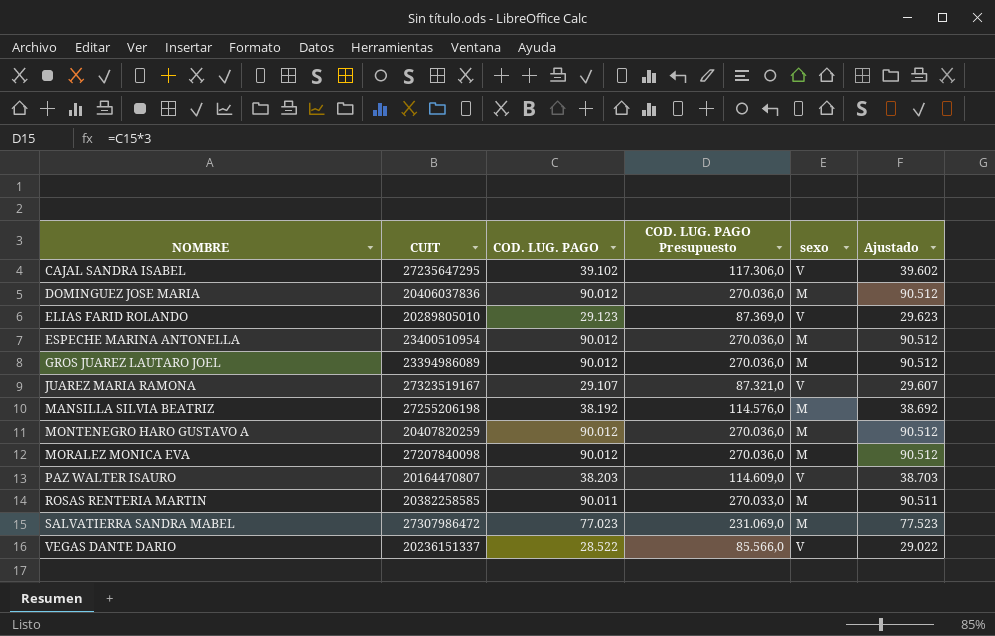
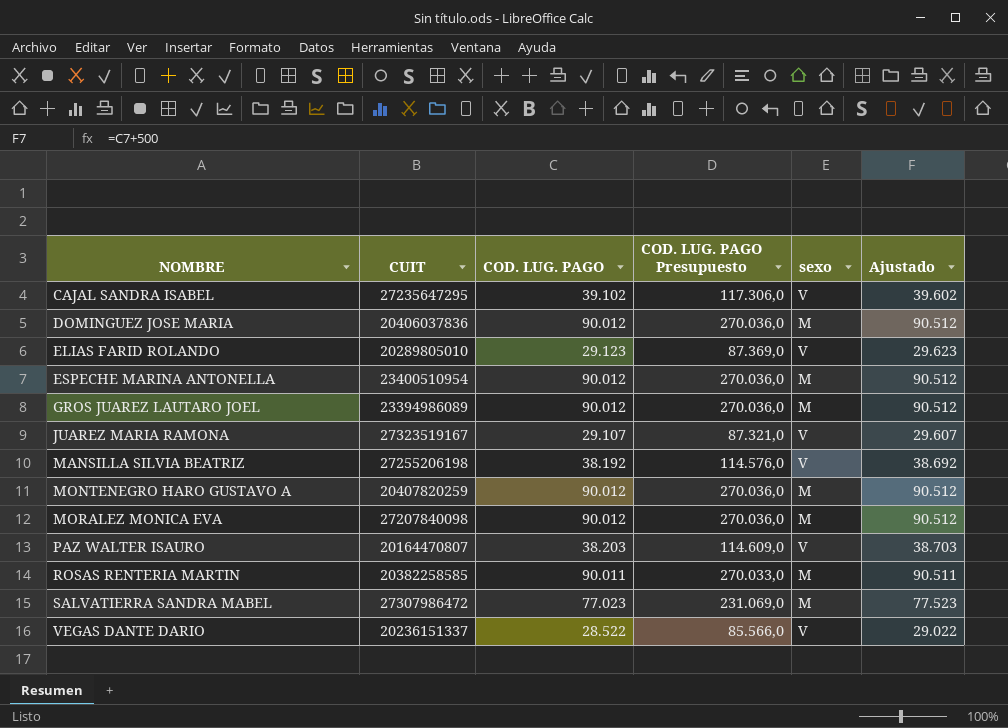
MANSILLA SILVIA BEATRIZ | sexo: M -> V

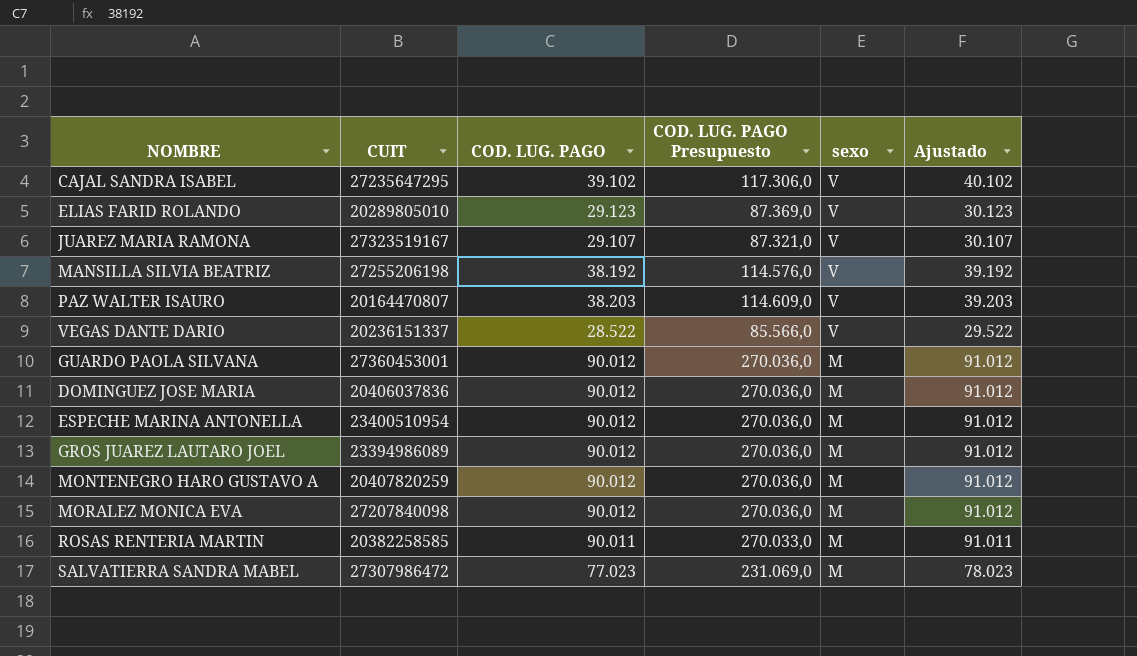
row order: NOMBRE ascending -> sexo descending
column Ajustado | formula: [COD. LUG. PAGO] + 500 -> [COD. LUG. PAGO] + 1000
row GUARDO PAOLA SILVANA: none -> 27360453001 | 90.012 | 270.036,0 | M | 91.012

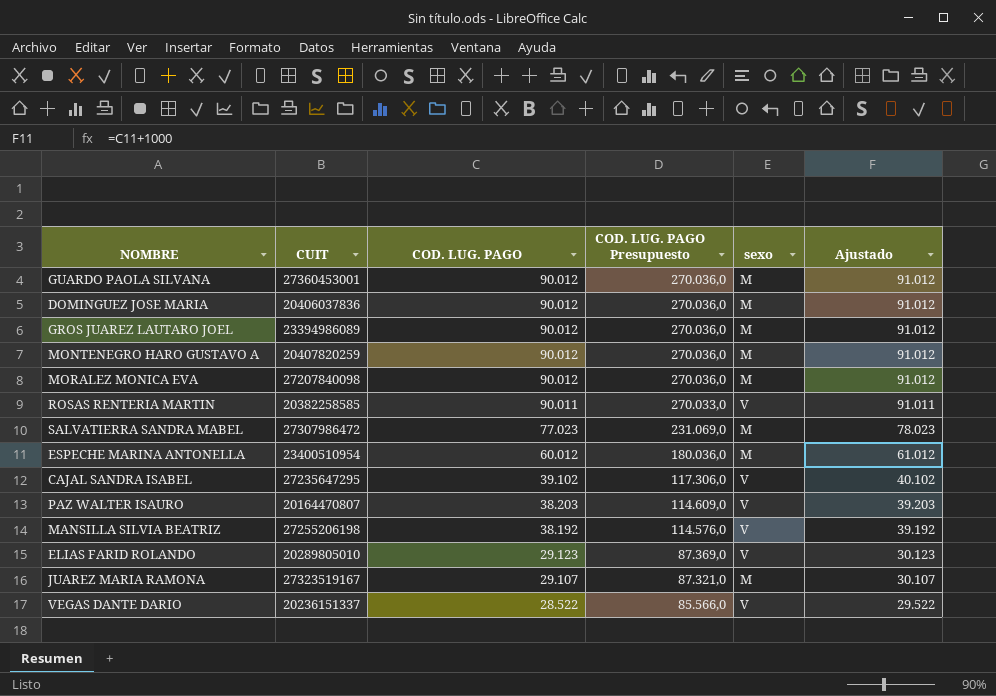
row order: sexo descending -> COD. LUG. PAGO descending
ROSAS RENTERIA MARTIN | sexo: M -> V
ESPECHE MARINA ANTONELLA | COD. LUG. PAGO: 90.012 -> 60.012
ESPECHE MARINA ANTONELLA | COD. LUG. PAGO Presupuesto: 270.036,0 -> 180.036,0
ESPECHE MARINA ANTONELLA | Ajustado: 91.012 -> 61.012
JUAREZ MARIA RAMONA | sexo: V -> M

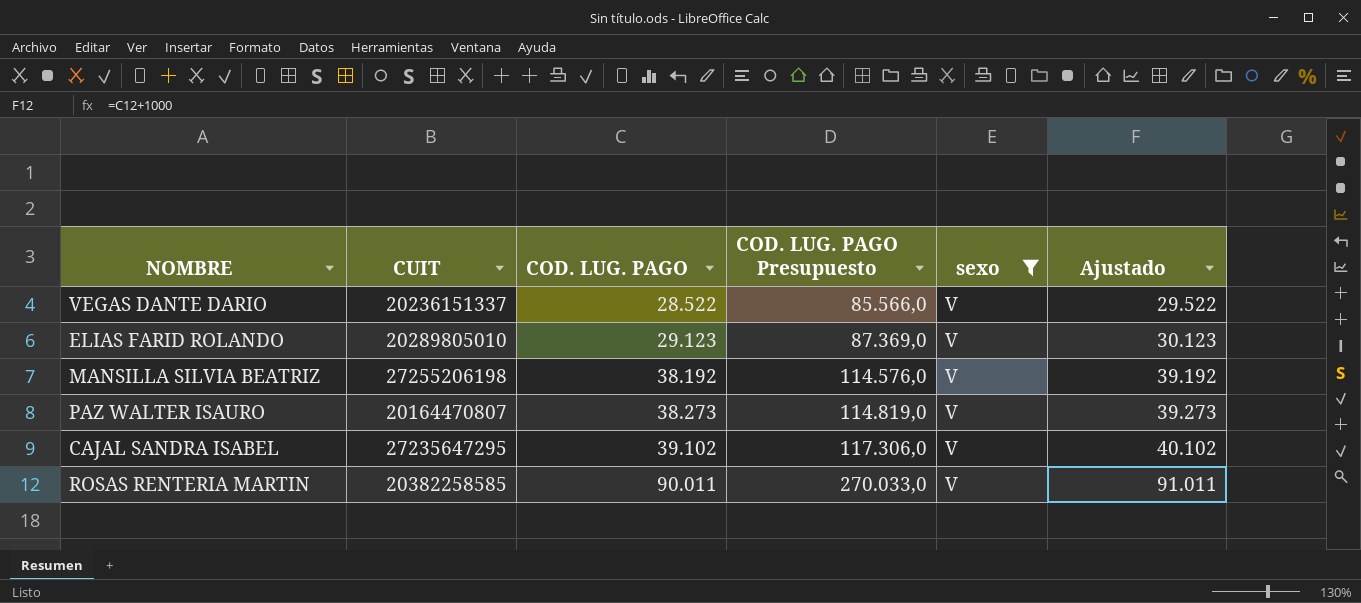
filter: none -> sexo = V
row order: COD. LUG. PAGO descending -> COD. LUG. PAGO ascending
PAZ WALTER ISAURO | COD. LUG. PAGO: 38.203 -> 38.273
PAZ WALTER ISAURO | COD. LUG. PAGO Presupuesto: 114.609,0 -> 114.819,0
PAZ WALTER ISAURO | Ajustado: 39.203 -> 39.273

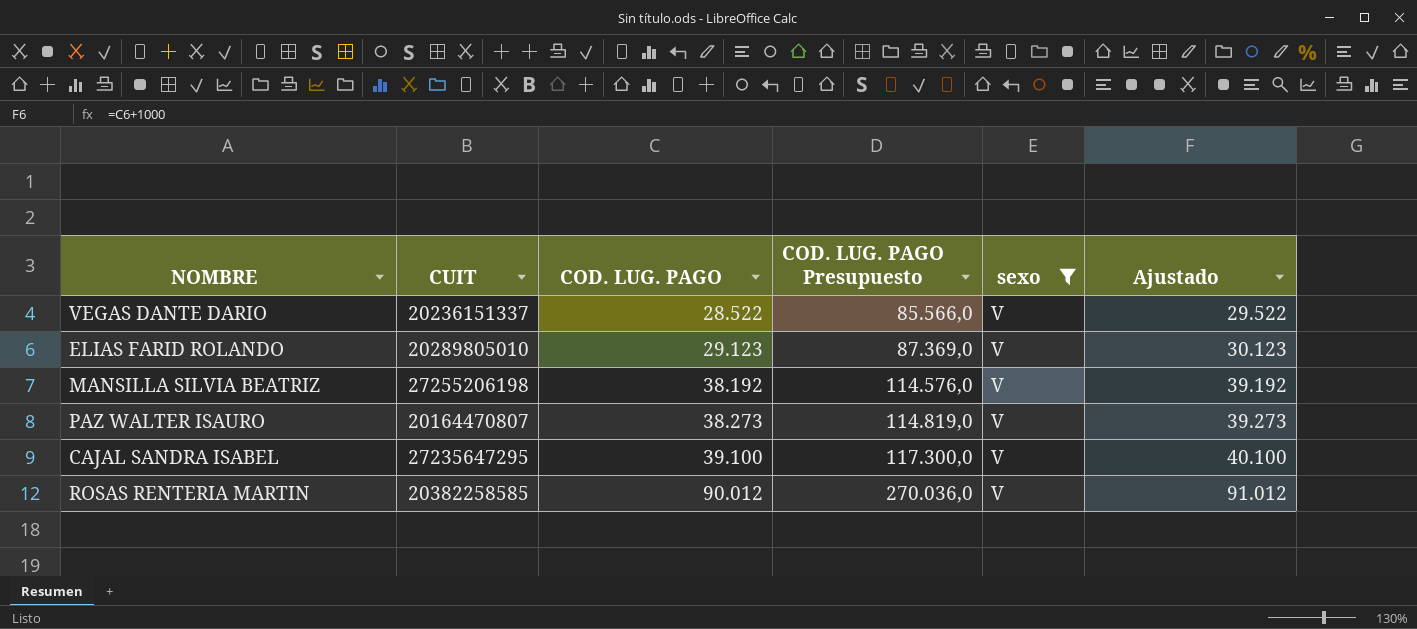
CAJAL SANDRA ISABEL | COD. LUG. PAGO: 39.102 -> 39.100
CAJAL SANDRA ISABEL | COD. LUG. PAGO Presupuesto: 117.306,0 -> 117.300,0
CAJAL SANDRA ISABEL | Ajustado: 40.102 -> 40.100
ROSAS RENTERIA MARTIN | COD. LUG. PAGO: 90.011 -> 90.012
ROSAS RENTERIA MARTIN | COD. LUG. PAGO Presupuesto: 270.033,0 -> 270.036,0
ROSAS RENTERIA MARTIN | Ajustado: 91.011 -> 91.012

